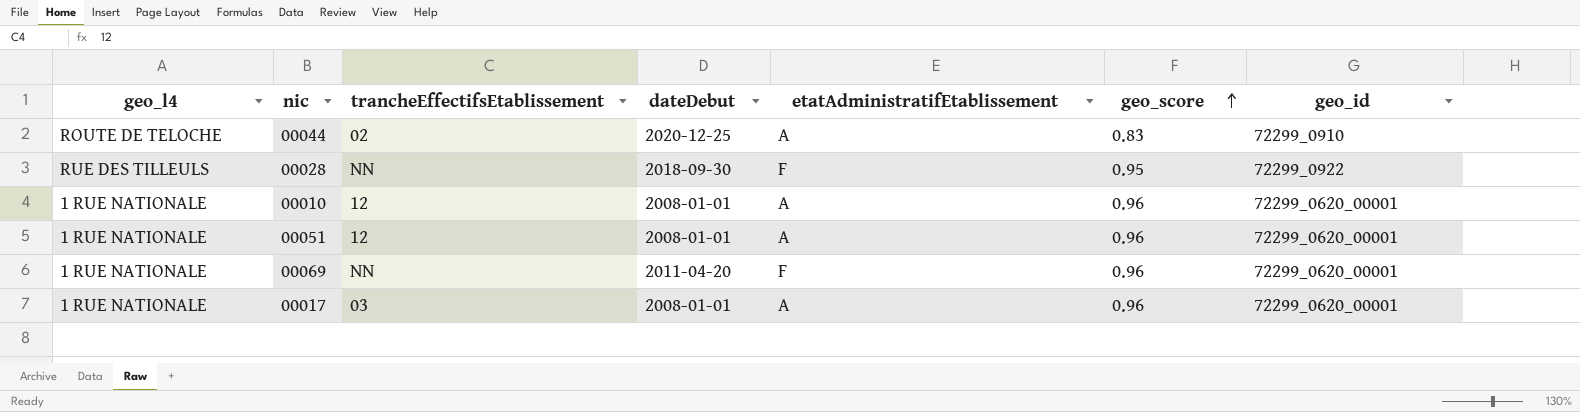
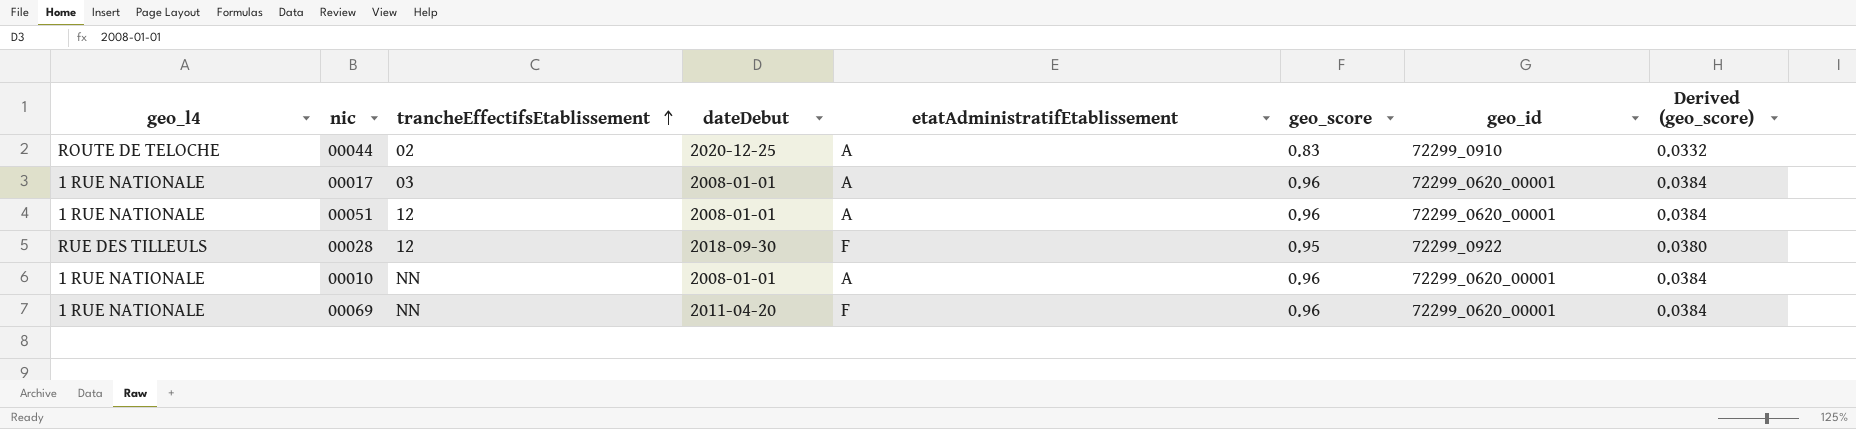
row order: geo_score ascending -> trancheEffectifsEtablissement ascending
column Derived (geo_score) | formula: none -> [geo_score] * 0.04
00028 | trancheEffectifsEtablissement: NN -> 12
00010 | trancheEffectifsEtablissement: 12 -> NN

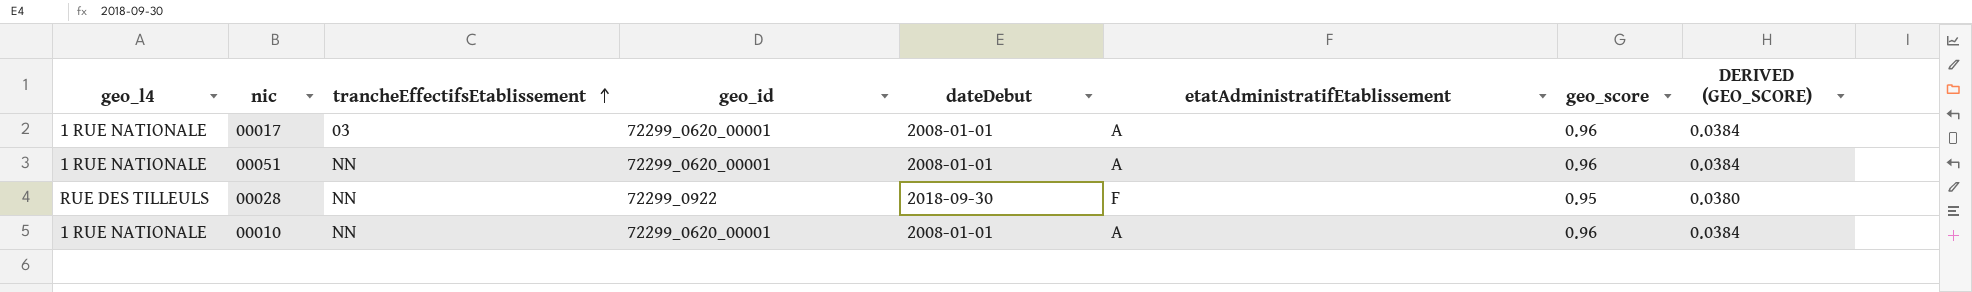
column geo_id | position: 7 -> 4
column name: Derived (geo_score) -> DERIVED (GEO_SCORE)
row 00044: ROUTE DE TELOCHE | 02 | 2020-12-25 | A | 0.83 | 72299_0910 | 0.0332 -> none
row 00069: 1 RUE NATIONALE | NN | 2011-04-20 | F | 0.96 | 72299_0620_00001 | 0.0384 -> none
00051 | trancheEffectifsEtablissement: 12 -> NN
00028 | trancheEffectifsEtablissement: 12 -> NN

